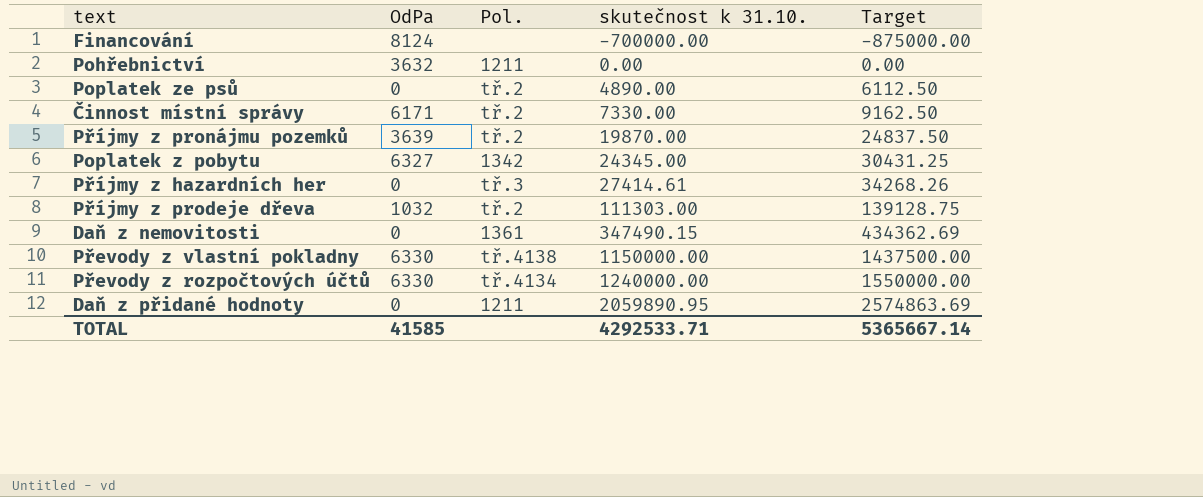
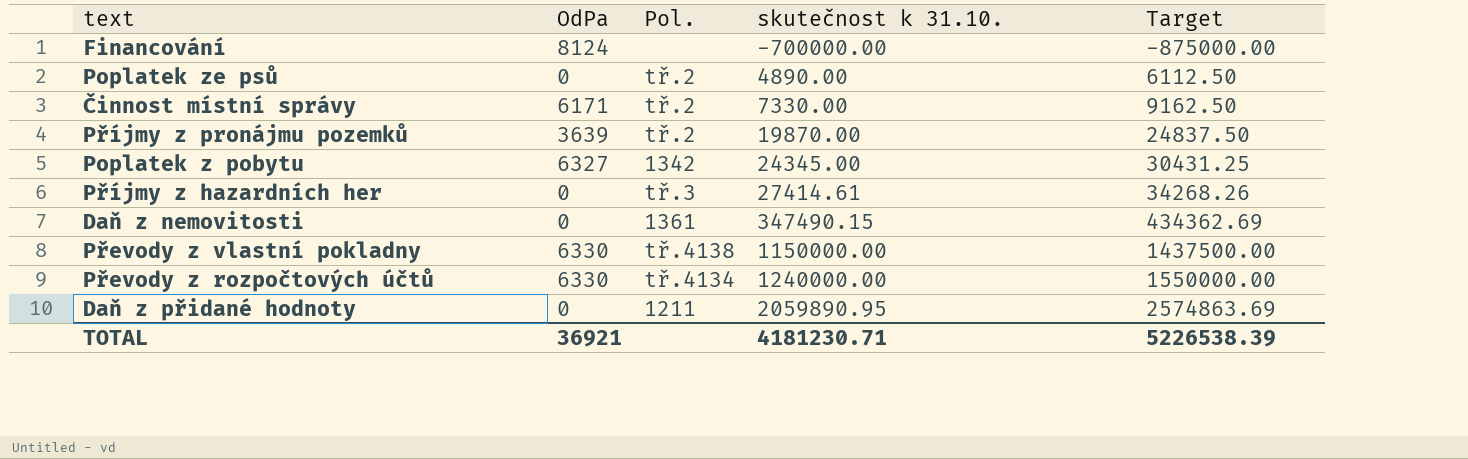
row Pohřebnictví: 3632 | 1211 | 0.00 | 0.00 -> none
row Příjmy z prodeje dřeva: 1032 | tř.2 | 111303.00 | 139128.75 -> none
TOTAL | OdPa: 41585 -> 36921
TOTAL | skutečnost k 31.10.: 4292533.71 -> 4181230.71
TOTAL | Target: 5365667.14 -> 5226538.39

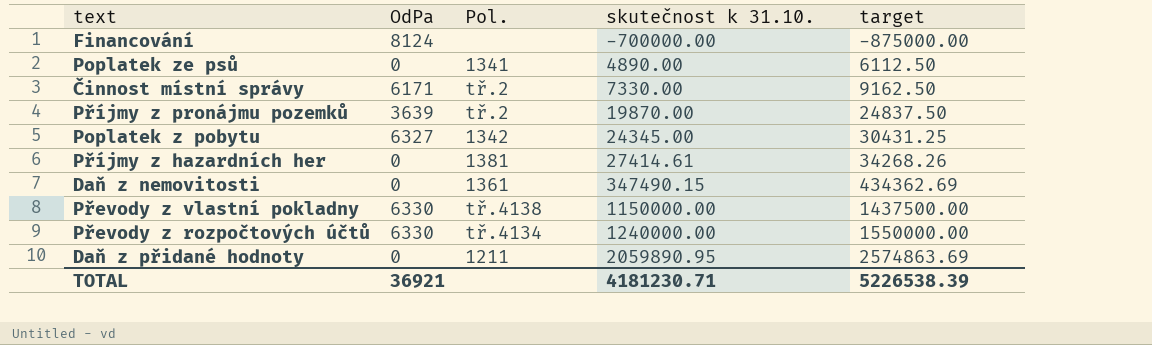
column name: Target -> target
Poplatek ze psů | Pol.: tř.2 -> 1341
Příjmy z hazardních her | Pol.: tř.3 -> 1381

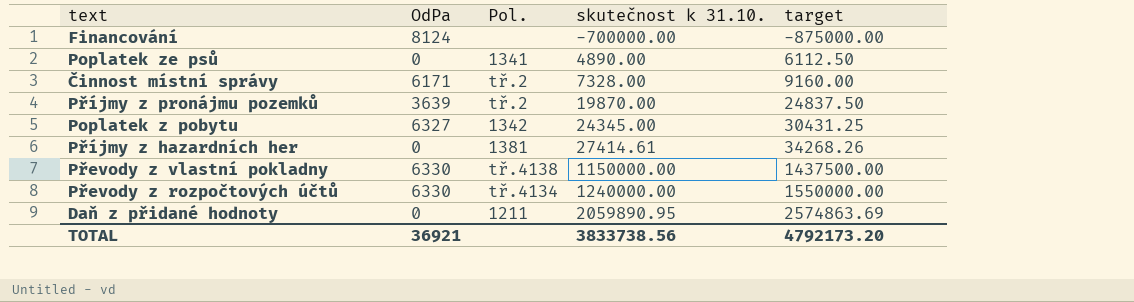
row Daň z nemovitosti: 0 | 1361 | 347490.15 | 434362.69 -> none
Činnost místní správy | skutečnost k 31.10.: 7330.00 -> 7328.00
Činnost místní správy | target: 9162.50 -> 9160.00
TOTAL | skutečnost k 31.10.: 4181230.71 -> 3833738.56
TOTAL | target: 5226538.39 -> 4792173.20

